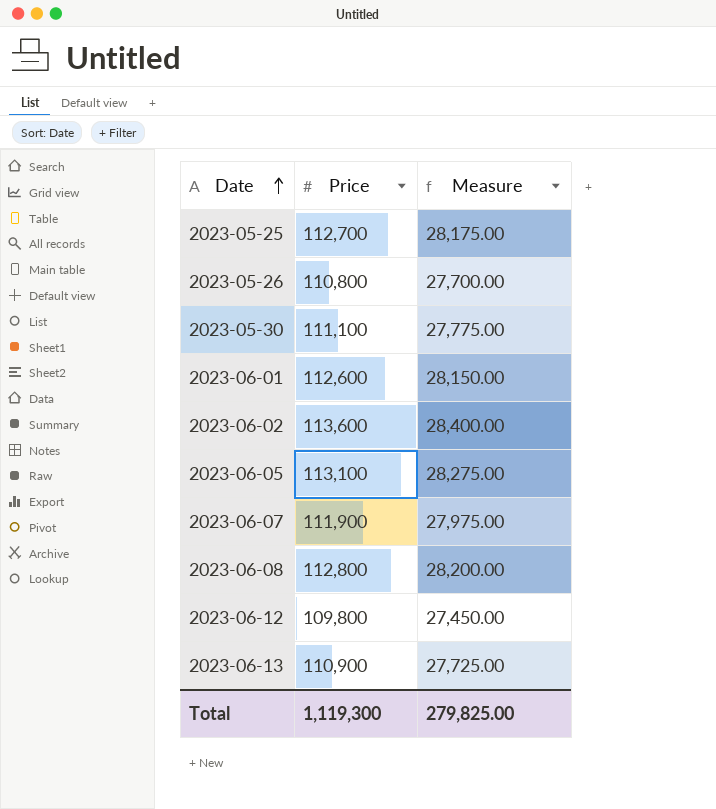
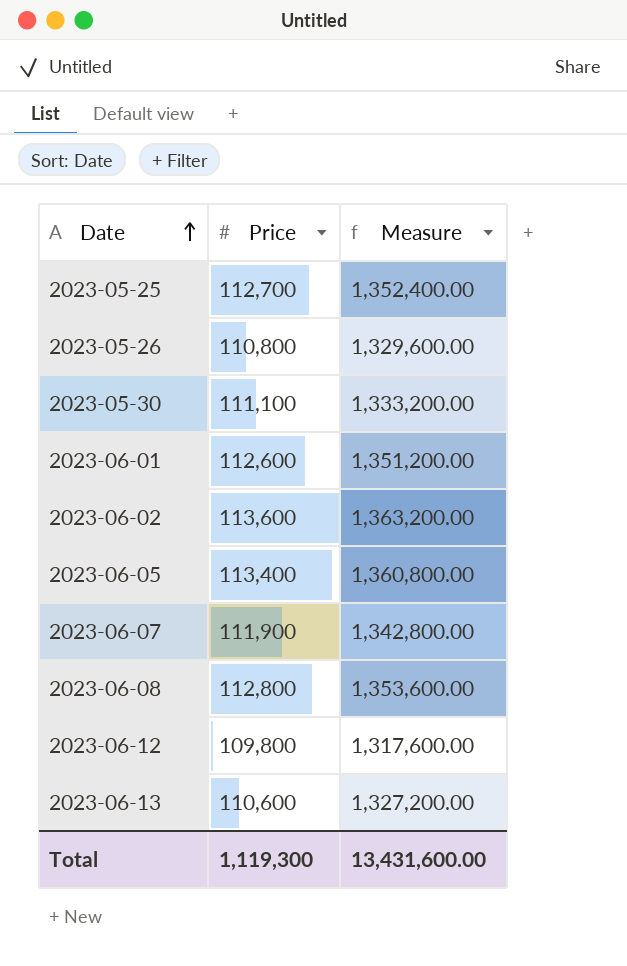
column Measure | formula: [Price] * 0.25 -> [Price] * 12
2023-06-05 | Price: 113,100 -> 113,400
2023-06-13 | Price: 110,900 -> 110,600
Total | Measure: 279,825.00 -> 13,431,600.00

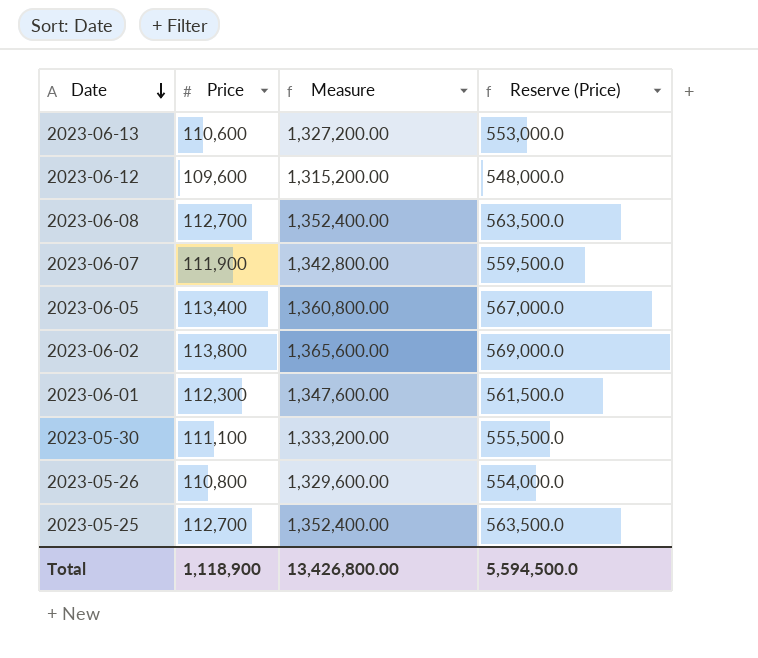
row order: Date ascending -> Date descending
column Reserve (Price) | formula: none -> [Price] * 5
2023-06-12 | Price: 109,800 -> 109,600
2023-06-12 | Measure: 1,317,600.00 -> 1,315,200.00
2023-06-08 | Price: 112,800 -> 112,700
2023-06-08 | Measure: 1,353,600.00 -> 1,352,400.00
2023-06-02 | Price: 113,600 -> 113,800
2023-06-02 | Measure: 1,363,200.00 -> 1,365,600.00
2023-06-01 | Price: 112,600 -> 112,300
2023-06-01 | Measure: 1,351,200.00 -> 1,347,600.00
Total | Price: 1,119,300 -> 1,118,900
Total | Measure: 13,431,600.00 -> 13,426,800.00

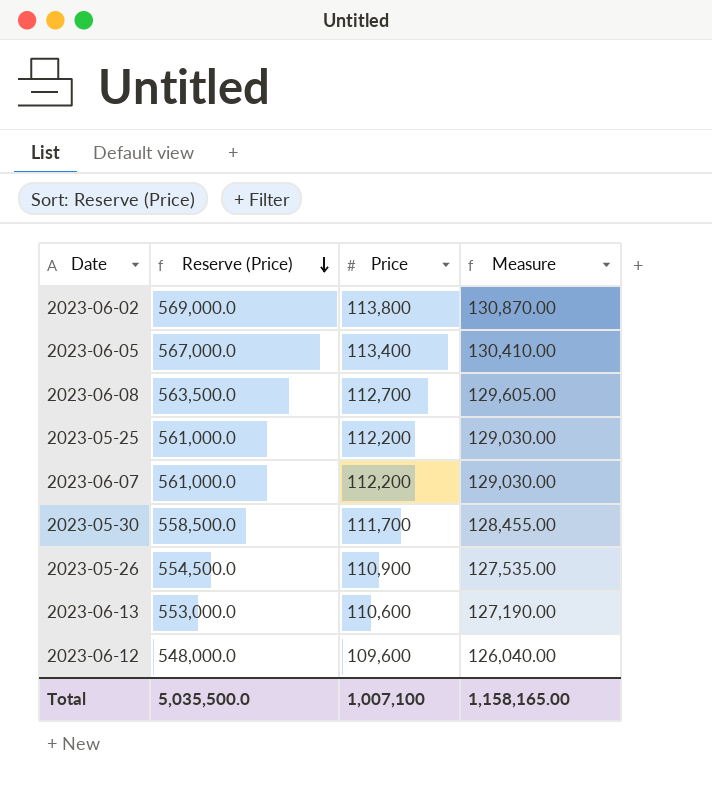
row order: Date descending -> Reserve (Price) descending
column Reserve (Price) | position: 4 -> 2
column Measure | formula: [Price] * 12 -> [Price] * 1.15
row 2023-06-01: 112,300 | 1,347,600.00 | 561,500.0 -> none
2023-05-25 | Reserve (Price): 563,500.0 -> 561,000.0
2023-05-25 | Price: 112,700 -> 112,200
2023-06-07 | Reserve (Price): 559,500.0 -> 561,000.0
2023-06-07 | Price: 111,900 -> 112,200
2023-05-30 | Reserve (Price): 555,500.0 -> 558,500.0
2023-05-30 | Price: 111,100 -> 111,700
2023-05-26 | Reserve (Price): 554,000.0 -> 554,500.0
2023-05-26 | Price: 110,800 -> 110,900
Total | Reserve (Price): 5,594,500.0 -> 5,035,500.0
Total | Price: 1,118,900 -> 1,007,100
Total | Measure: 13,426,800.00 -> 1,158,165.00

